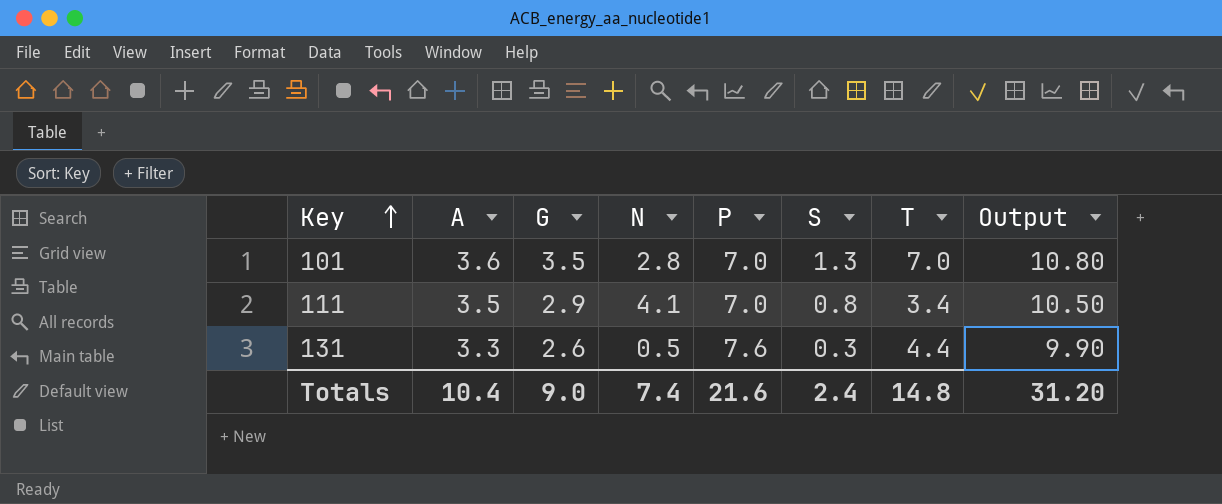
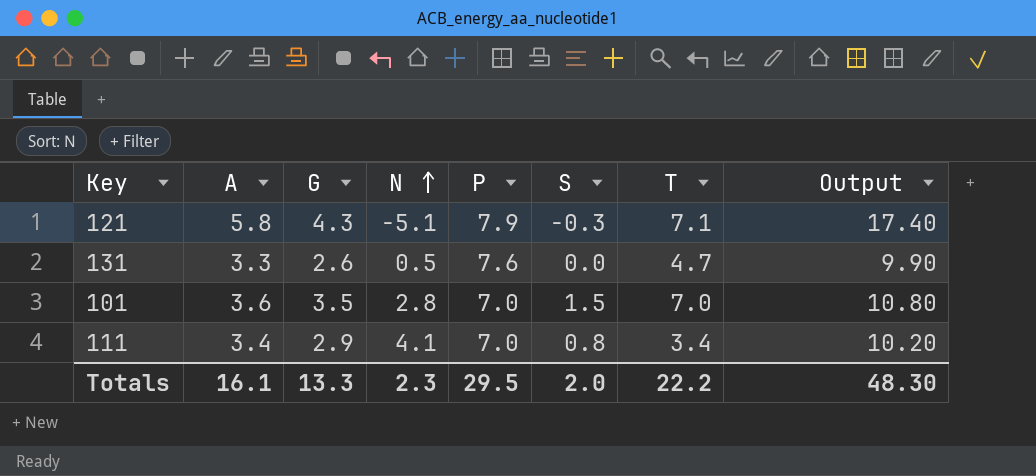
row order: Key ascending -> N ascending
row 121: none -> 5.8 | 4.3 | -5.1 | 7.9 | -0.3 | 7.1 | 17.40
131 | S: 0.3 -> 0.0
131 | T: 4.4 -> 4.7
101 | S: 1.3 -> 1.5
111 | A: 3.5 -> 3.4
111 | Output: 10.50 -> 10.20
Totals | A: 10.4 -> 16.1
Totals | G: 9.0 -> 13.3
Totals | N: 7.4 -> 2.3
Totals | P: 21.6 -> 29.5
Totals | S: 2.4 -> 2.0
Totals | T: 14.8 -> 22.2
Totals | Output: 31.20 -> 48.30

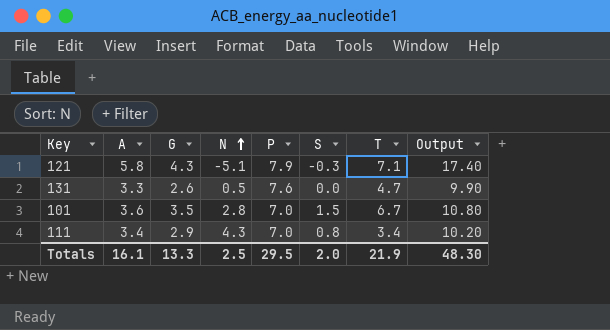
101 | T: 7.0 -> 6.7
111 | N: 4.1 -> 4.3
Totals | N: 2.3 -> 2.5
Totals | T: 22.2 -> 21.9

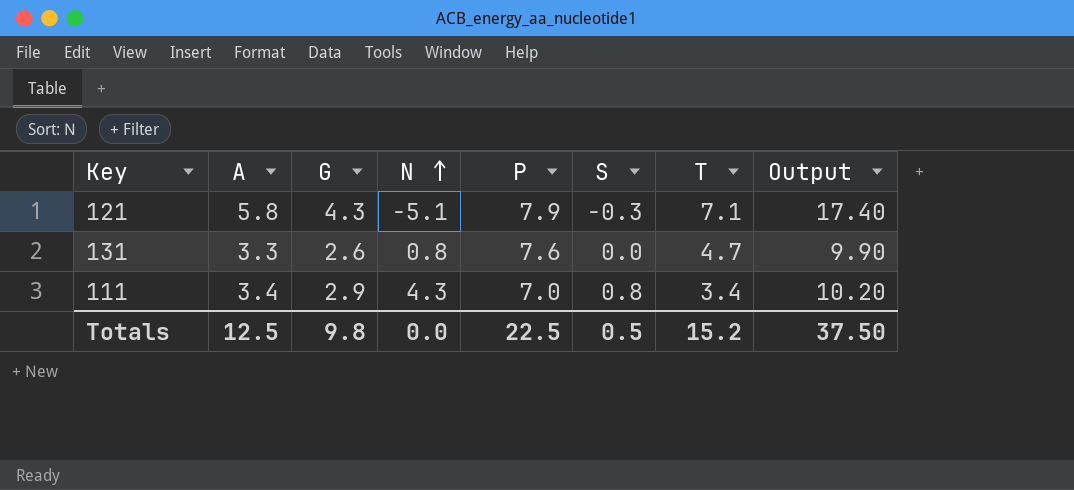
row 101: 3.6 | 3.5 | 2.8 | 7.0 | 1.5 | 6.7 | 10.80 -> none
131 | N: 0.5 -> 0.8
Totals | A: 16.1 -> 12.5
Totals | G: 13.3 -> 9.8
Totals | N: 2.5 -> 0.0
Totals | P: 29.5 -> 22.5
Totals | S: 2.0 -> 0.5
Totals | T: 21.9 -> 15.2
Totals | Output: 48.30 -> 37.50

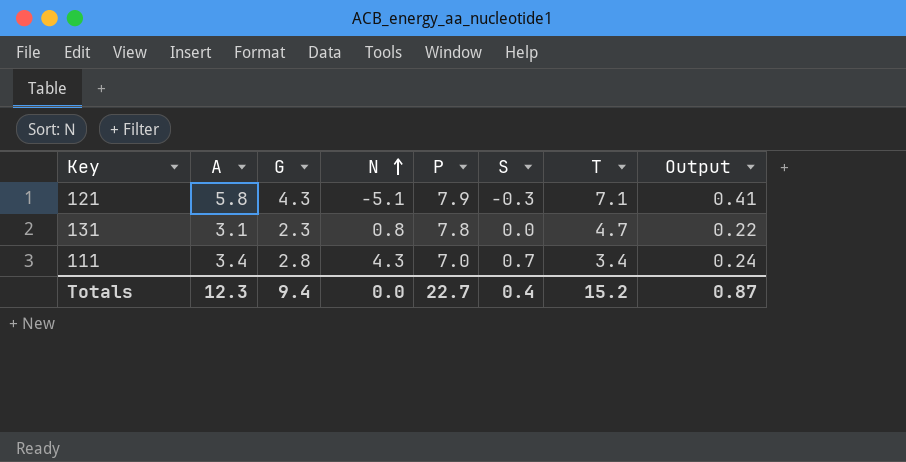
column Output | formula: [A] * 3 -> [A] * 0.07
131 | A: 3.3 -> 3.1
131 | G: 2.6 -> 2.3
131 | P: 7.6 -> 7.8
111 | G: 2.9 -> 2.8
111 | S: 0.8 -> 0.7
Totals | A: 12.5 -> 12.3
Totals | G: 9.8 -> 9.4
Totals | P: 22.5 -> 22.7
Totals | S: 0.5 -> 0.4
Totals | Output: 37.50 -> 0.87

